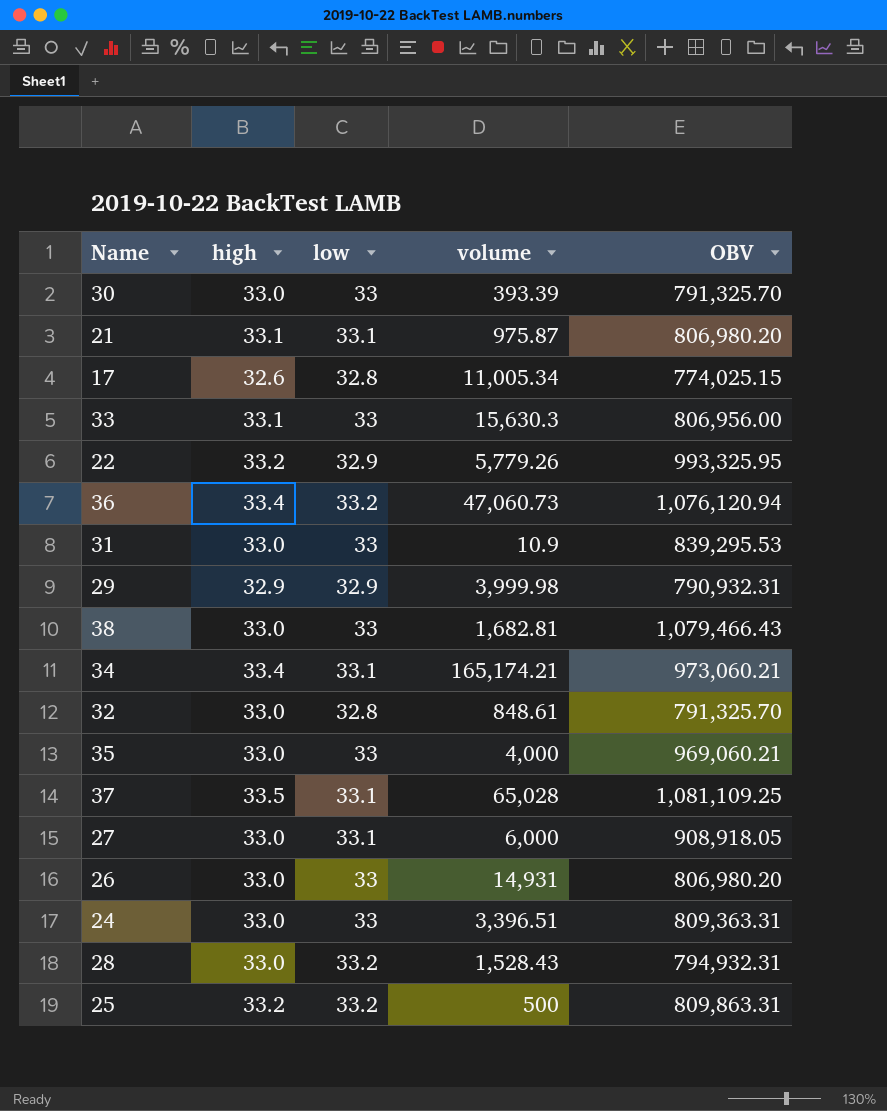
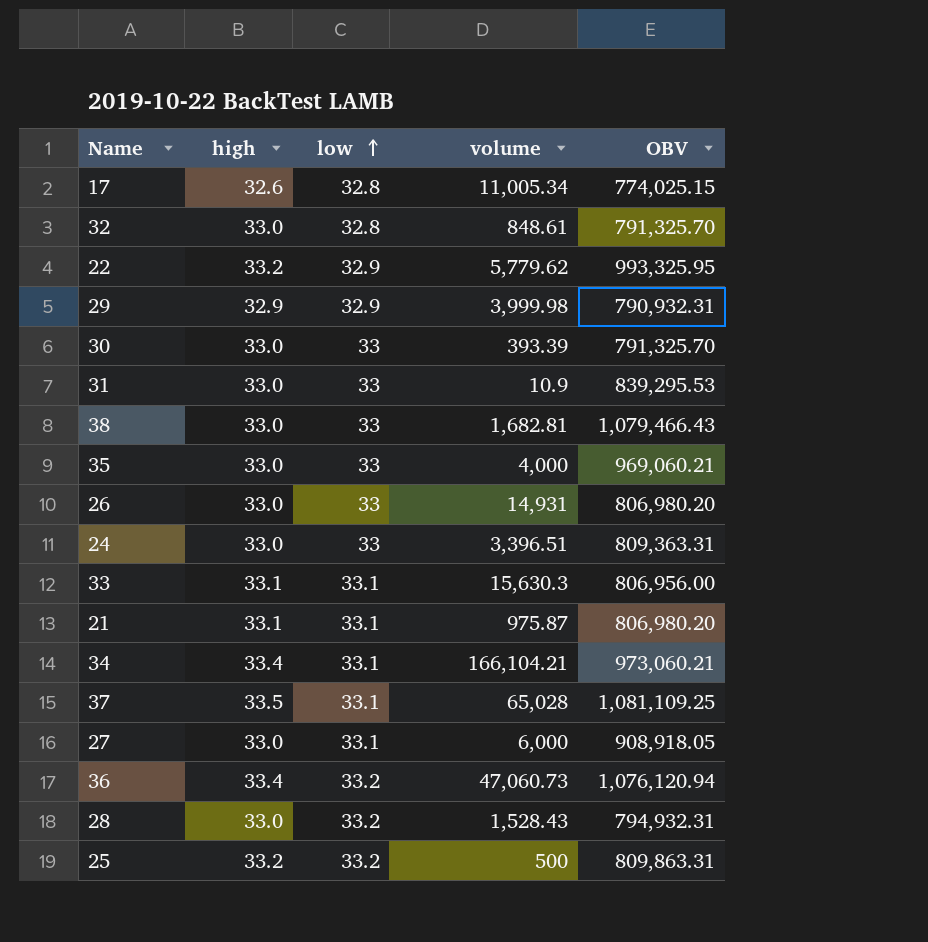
row order: none -> low ascending
22 | volume: 5,779.26 -> 5,779.62
33 | low: 33 -> 33.1
34 | volume: 165,174.21 -> 166,104.21

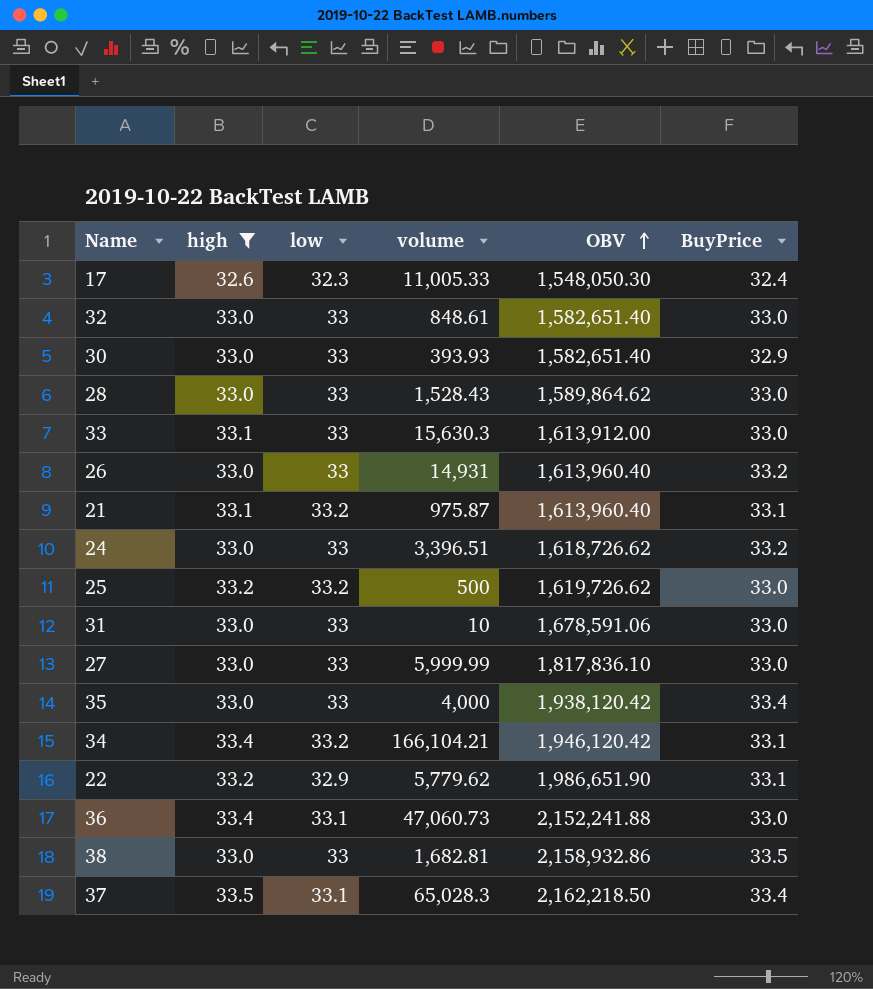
filter: none -> high != 32.9
row order: low ascending -> OBV ascending
column BuyPrice | position: none -> 6
17 | low: 32.8 -> 32.3
17 | volume: 11,005.34 -> 11,005.33
17 | OBV: 774,025.15 -> 1,548,050.30
32 | low: 32.8 -> 33
32 | OBV: 791,325.70 -> 1,582,651.40
30 | volume: 393.39 -> 393.93
30 | OBV: 791,325.70 -> 1,582,651.40
28 | low: 33.2 -> 33
28 | OBV: 794,932.31 -> 1,589,864.62
33 | low: 33.1 -> 33
33 | OBV: 806,956.00 -> 1,613,912.00
26 | OBV: 806,980.20 -> 1,613,960.40
21 | low: 33.1 -> 33.2
21 | OBV: 806,980.20 -> 1,613,960.40
24 | OBV: 809,363.31 -> 1,618,726.62
25 | OBV: 809,863.31 -> 1,619,726.62
31 | volume: 10.9 -> 10
31 | OBV: 839,295.53 -> 1,678,591.06
27 | low: 33.1 -> 33
27 | volume: 6,000 -> 5,999.99
27 | OBV: 908,918.05 -> 1,817,836.10
35 | OBV: 969,060.21 -> 1,938,120.42
34 | low: 33.1 -> 33.2
34 | OBV: 973,060.21 -> 1,946,120.42
22 | OBV: 993,325.95 -> 1,986,651.90
36 | low: 33.2 -> 33.1
36 | OBV: 1,076,120.94 -> 2,152,241.88
38 | OBV: 1,079,466.43 -> 2,158,932.86
37 | volume: 65,028 -> 65,028.3
37 | OBV: 1,081,109.25 -> 2,162,218.50

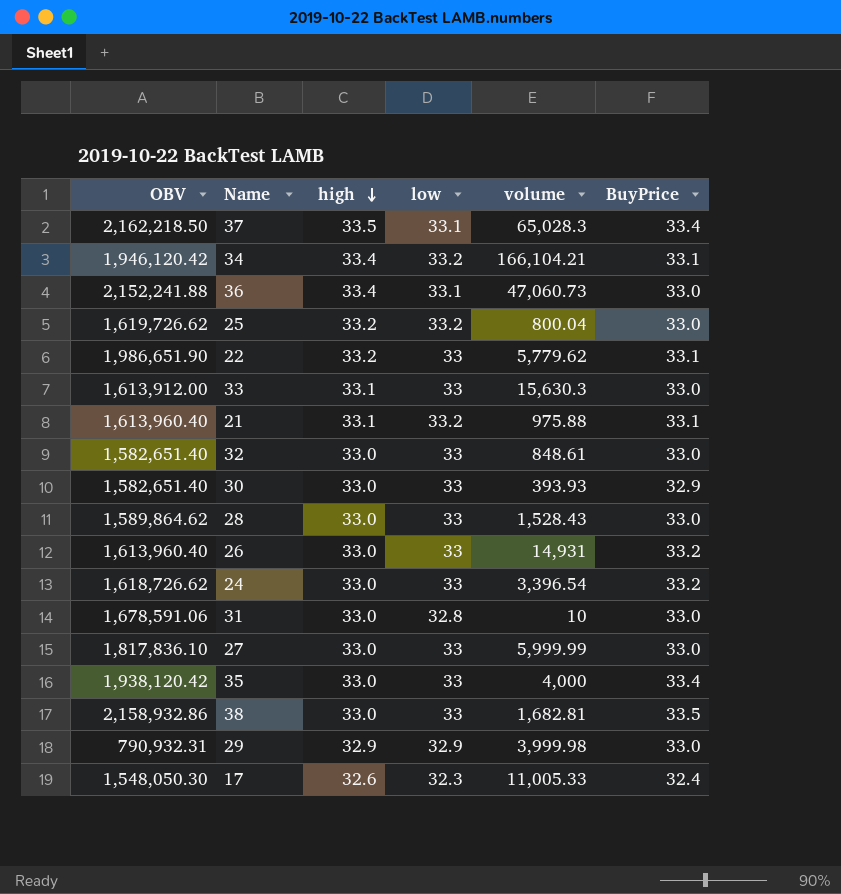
filter: high != 32.9 -> none
row order: OBV ascending -> high descending
column OBV | position: 5 -> 1
25 | volume: 500 -> 800.04
22 | low: 32.9 -> 33
21 | volume: 975.87 -> 975.88
24 | volume: 3,396.51 -> 3,396.54
31 | low: 33 -> 32.8

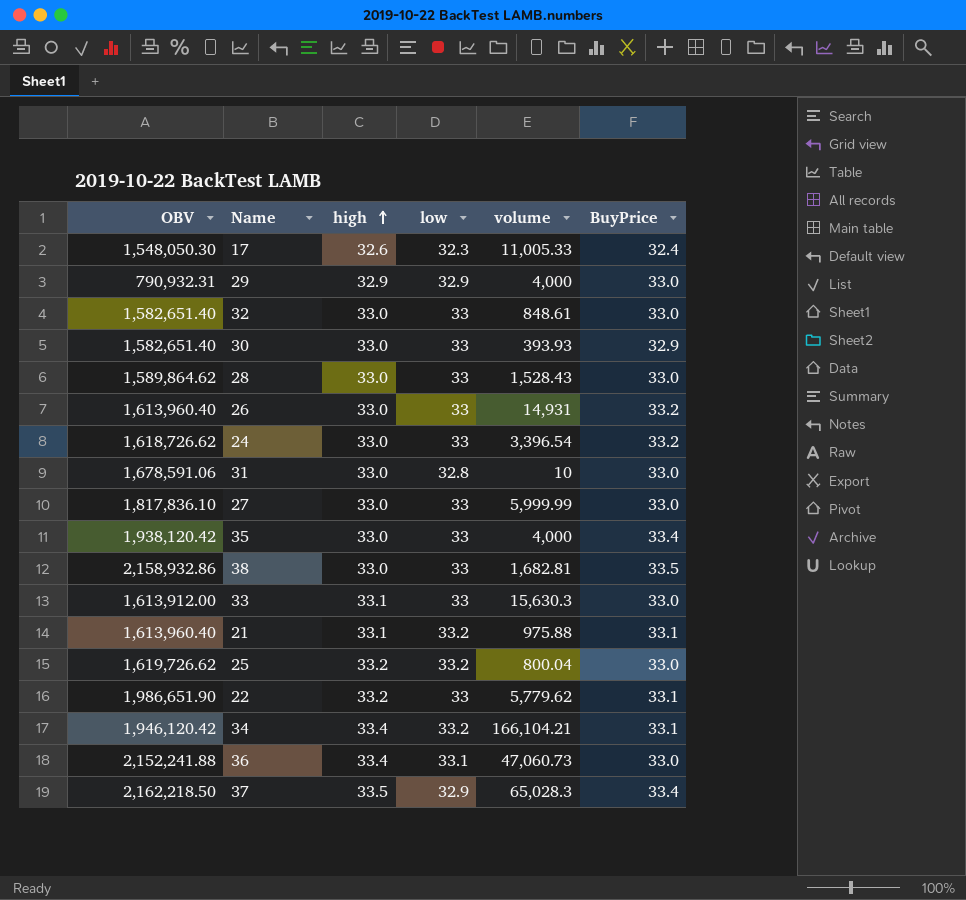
row order: high descending -> high ascending
29 | volume: 3,999.98 -> 4,000
37 | low: 33.1 -> 32.9

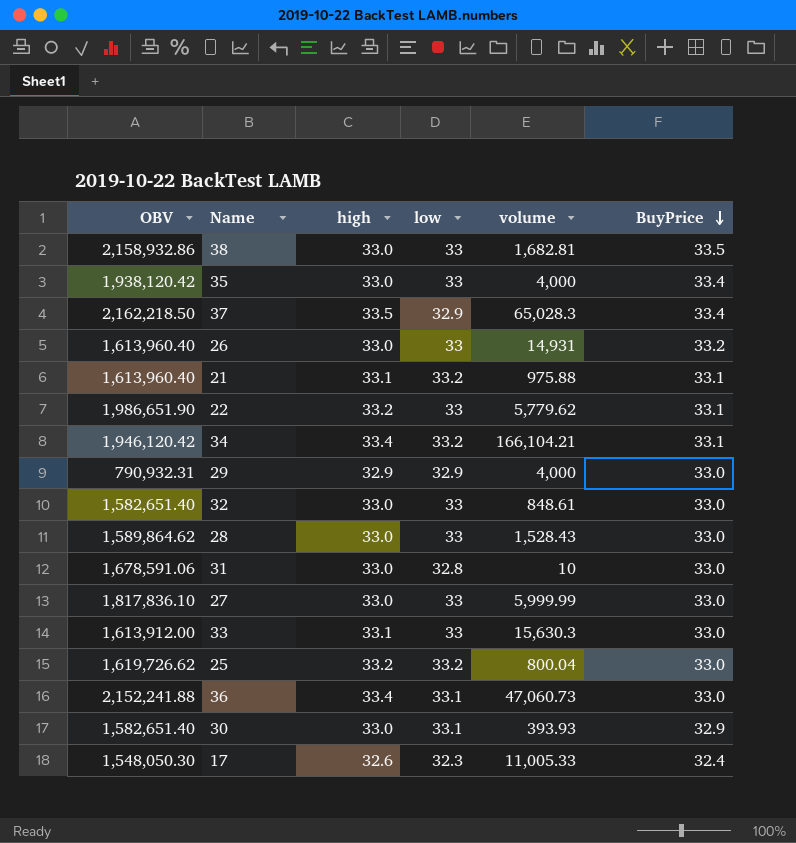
row order: high ascending -> BuyPrice descending
row 24: 1,618,726.62 | 33.0 | 33 | 3,396.54 | 33.2 -> none
30 | low: 33 -> 33.1

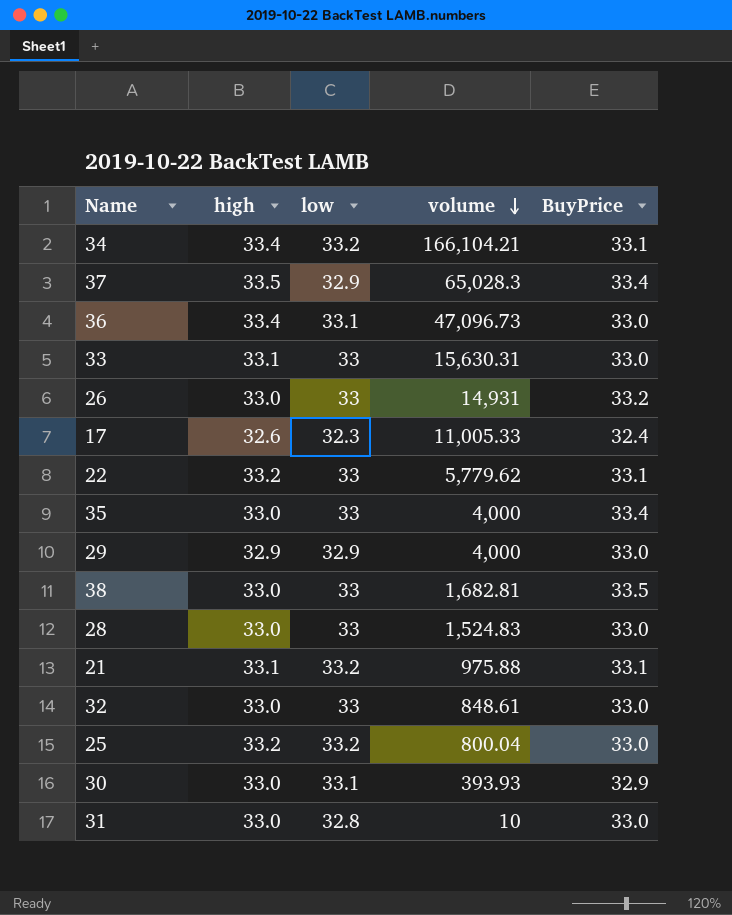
row order: BuyPrice descending -> volume descending
column OBV | position: 1 -> none
row 27: 1,817,836.10 | 33.0 | 33 | 5,999.99 | 33.0 -> none
36 | volume: 47,060.73 -> 47,096.73
33 | volume: 15,630.3 -> 15,630.31
28 | volume: 1,528.43 -> 1,524.83

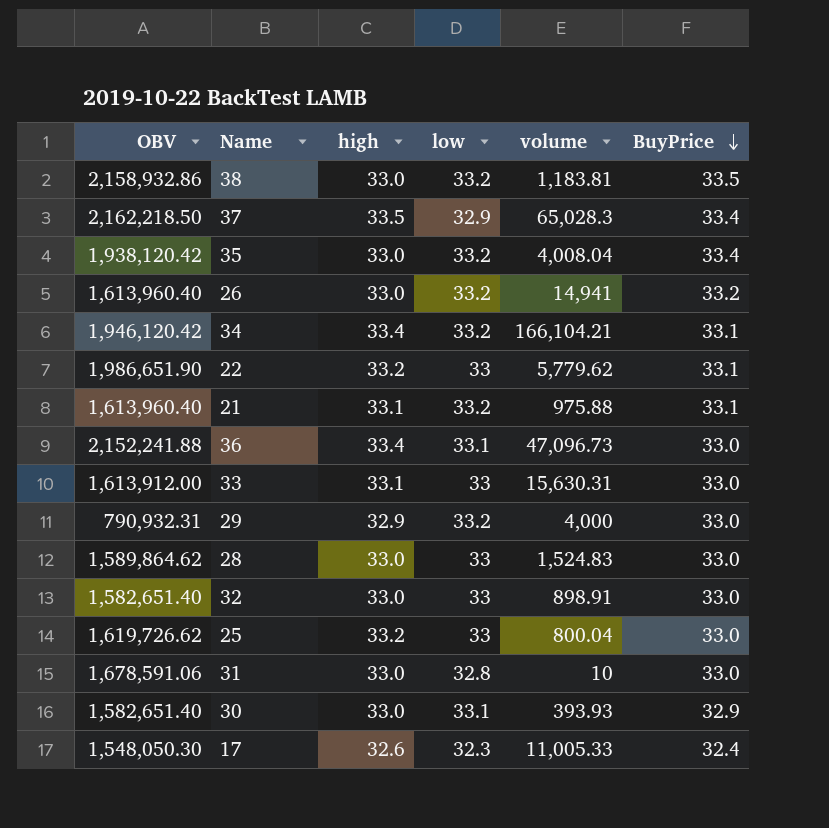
row order: volume descending -> BuyPrice descending
column OBV | position: none -> 1
38 | low: 33 -> 33.2
38 | volume: 1,682.81 -> 1,183.81
35 | low: 33 -> 33.2
35 | volume: 4,000 -> 4,008.04
26 | low: 33 -> 33.2
26 | volume: 14,931 -> 14,941
29 | low: 32.9 -> 33.2
32 | volume: 848.61 -> 898.91
25 | low: 33.2 -> 33

